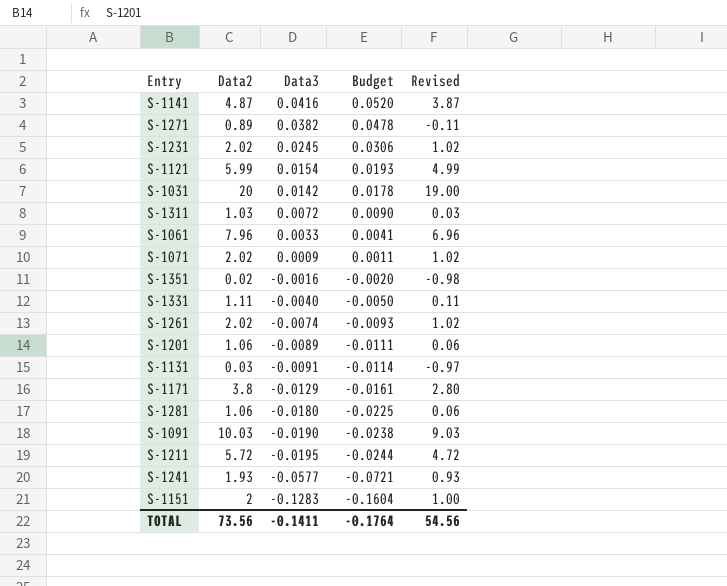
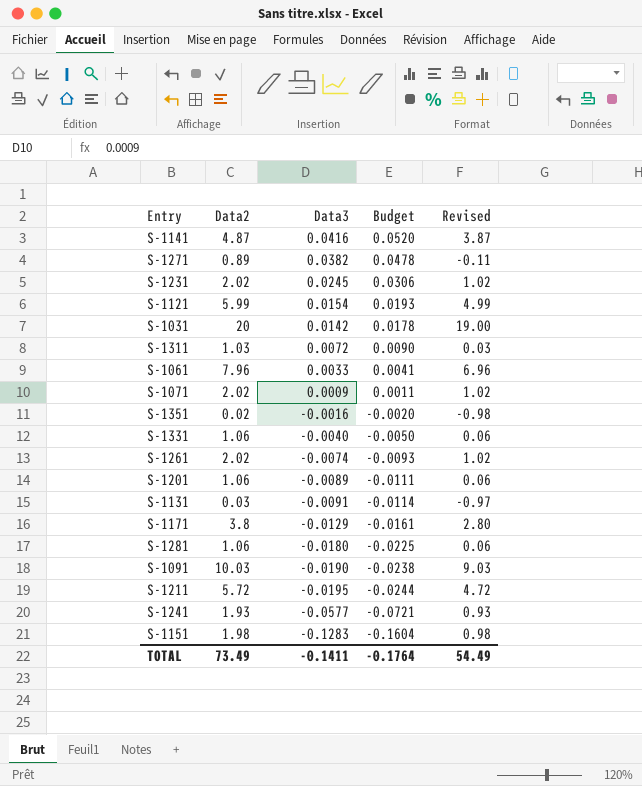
S-1331 | Data2: 1.11 -> 1.06
S-1331 | Revised: 0.11 -> 0.06
S-1151 | Data2: 2 -> 1.98
S-1151 | Revised: 1.00 -> 0.98
TOTAL | Data2: 73.56 -> 73.49
TOTAL | Revised: 54.56 -> 54.49

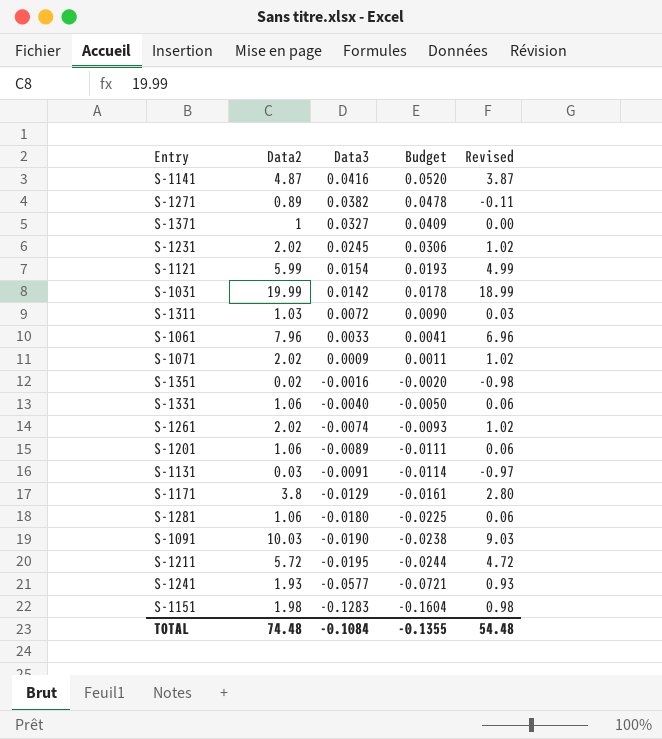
row S-1371: none -> 1 | 0.0327 | 0.0409 | 0.00
S-1031 | Data2: 20 -> 19.99
S-1031 | Revised: 19.00 -> 18.99
TOTAL | Data2: 73.49 -> 74.48
TOTAL | Data3: -0.1411 -> -0.1084
TOTAL | Budget: -0.1764 -> -0.1355
TOTAL | Revised: 54.49 -> 54.48

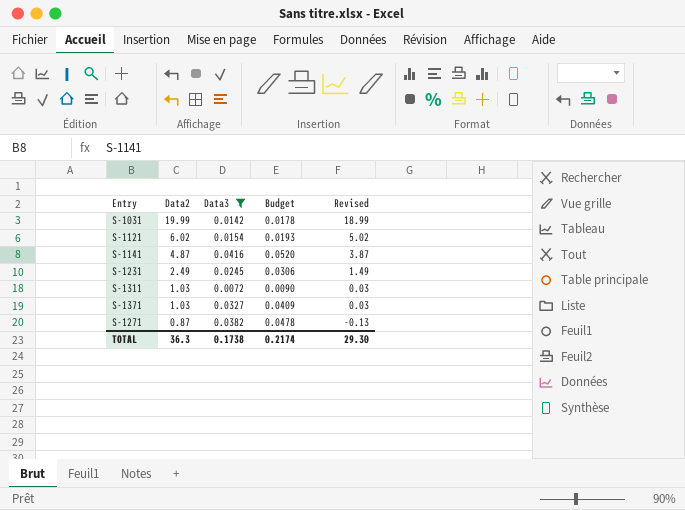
filter: none -> Data3 >= 0.0072
row order: Data3 descending -> Data2 descending
S-1121 | Data2: 5.99 -> 6.02
S-1121 | Revised: 4.99 -> 5.02
S-1231 | Data2: 2.02 -> 2.49
S-1231 | Revised: 1.02 -> 1.49
S-1371 | Data2: 1 -> 1.03
S-1371 | Revised: 0.00 -> 0.03
S-1271 | Data2: 0.89 -> 0.87
S-1271 | Revised: -0.11 -> -0.13
TOTAL | Data2: 74.48 -> 36.3
TOTAL | Data3: -0.1084 -> 0.1738
TOTAL | Budget: -0.1355 -> 0.2174
TOTAL | Revised: 54.48 -> 29.30

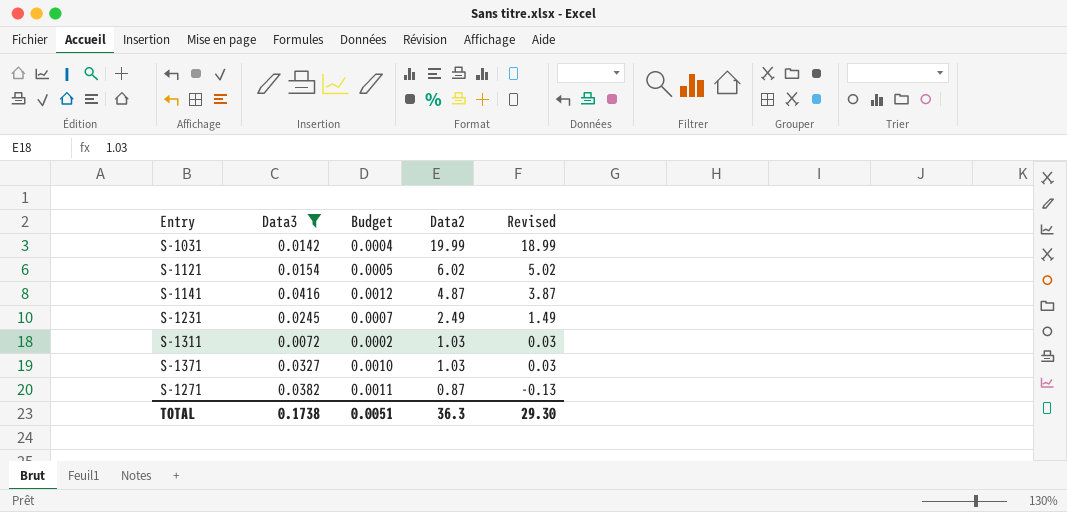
column Budget | formula: [Data3] * 1.25 -> [Data3] * 0.03
column Data2 | position: 2 -> 4
TOTAL | Budget: 0.2174 -> 0.0051

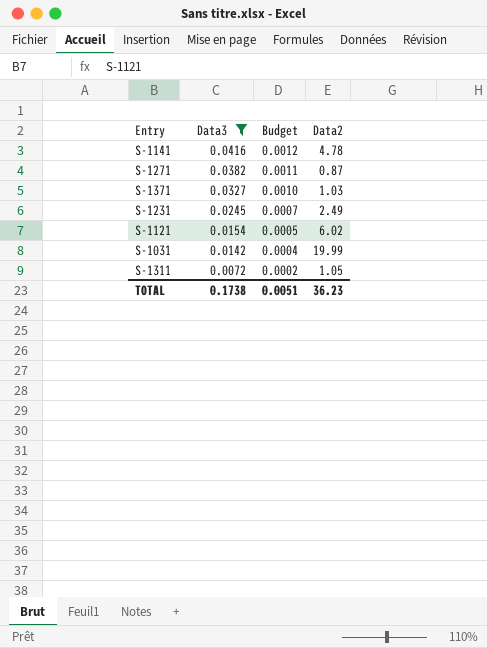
row order: Data2 descending -> Data3 descending
column Revised | formula: [Data2] - 1 -> none
S-1141 | Data2: 4.87 -> 4.78
S-1311 | Data2: 1.03 -> 1.05
TOTAL | Data2: 36.3 -> 36.23

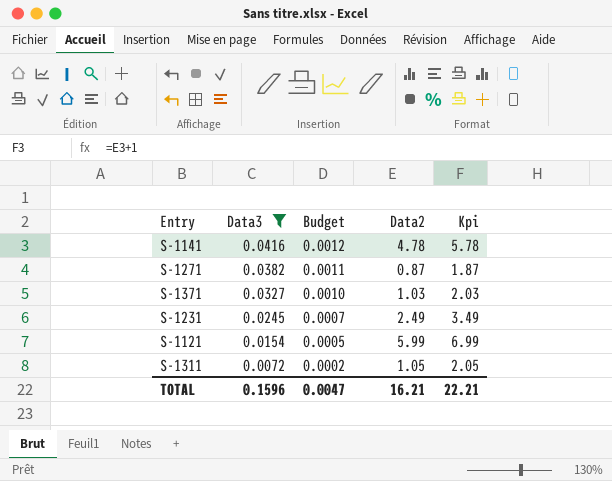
column Kpi | formula: none -> [Data2] + 1
row S-1031: 0.0142 | 0.0004 | 19.99 -> none
S-1121 | Data2: 6.02 -> 5.99
TOTAL | Data3: 0.1738 -> 0.1596
TOTAL | Budget: 0.0051 -> 0.0047
TOTAL | Data2: 36.23 -> 16.21

